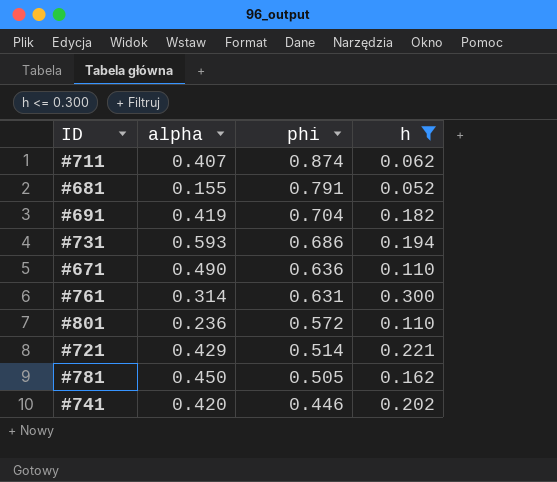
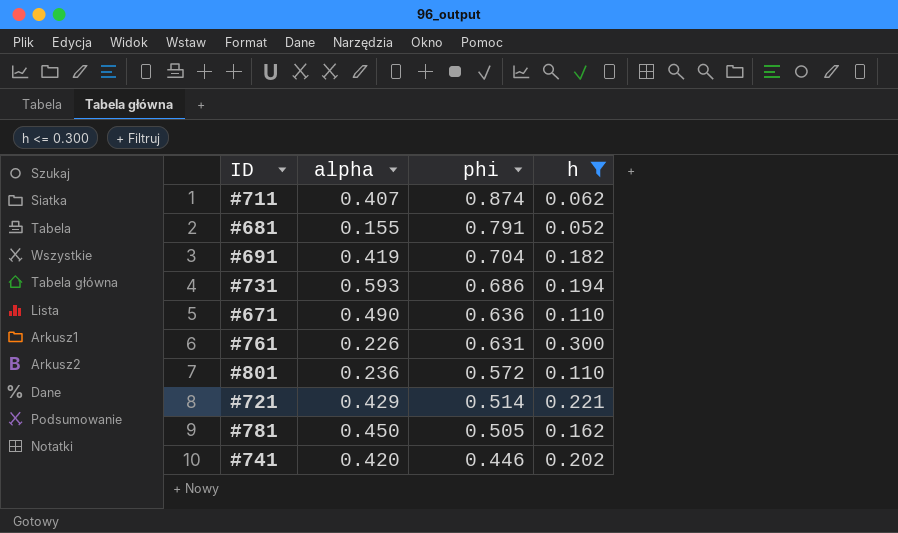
#761 | alpha: 0.314 -> 0.226

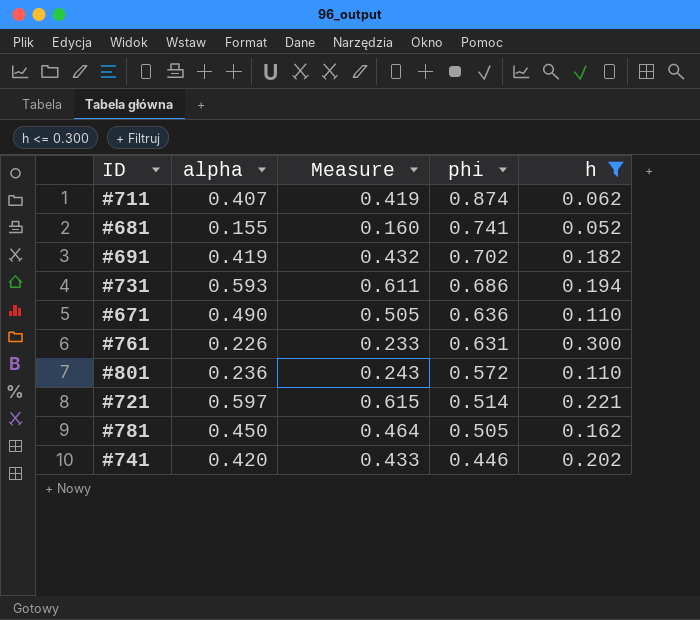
column Measure | formula: none -> [alpha] * 1.03
#681 | phi: 0.791 -> 0.741
#691 | phi: 0.704 -> 0.702
#721 | alpha: 0.429 -> 0.597

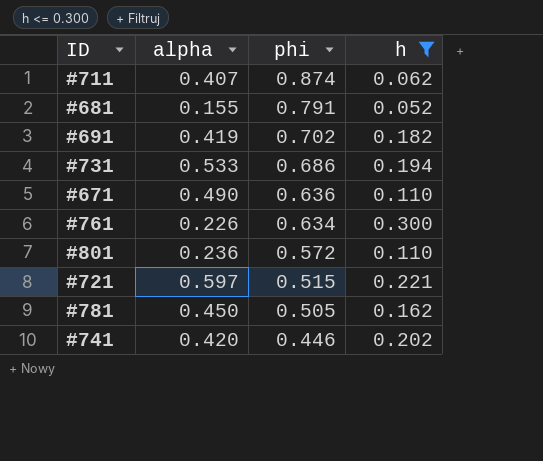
column Measure | formula: [alpha] * 1.03 -> none
#681 | phi: 0.741 -> 0.791
#731 | alpha: 0.593 -> 0.533
#761 | phi: 0.631 -> 0.634
#721 | phi: 0.514 -> 0.515

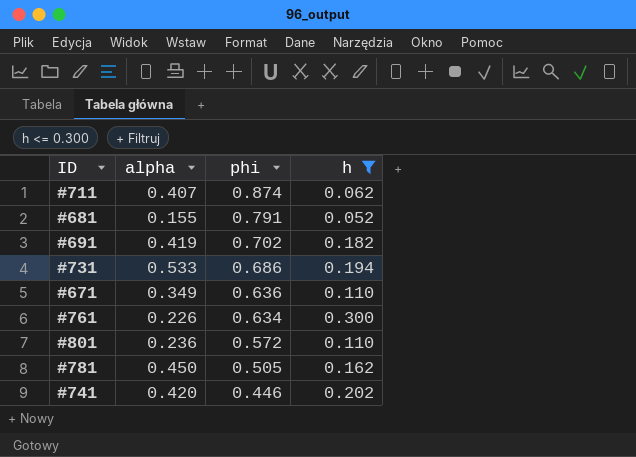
row #721: 0.597 | 0.515 | 0.221 -> none
#671 | alpha: 0.490 -> 0.349

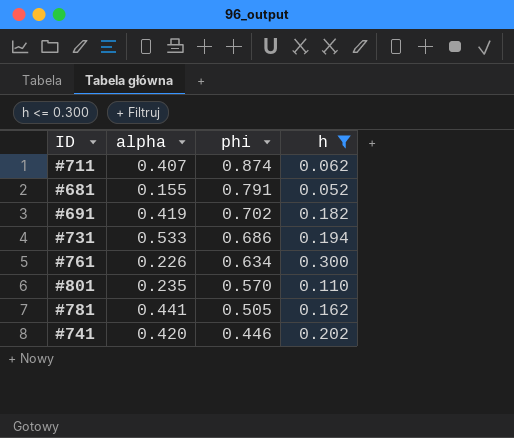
row #671: 0.349 | 0.636 | 0.110 -> none
#801 | alpha: 0.236 -> 0.235
#801 | phi: 0.572 -> 0.570
#781 | alpha: 0.450 -> 0.441

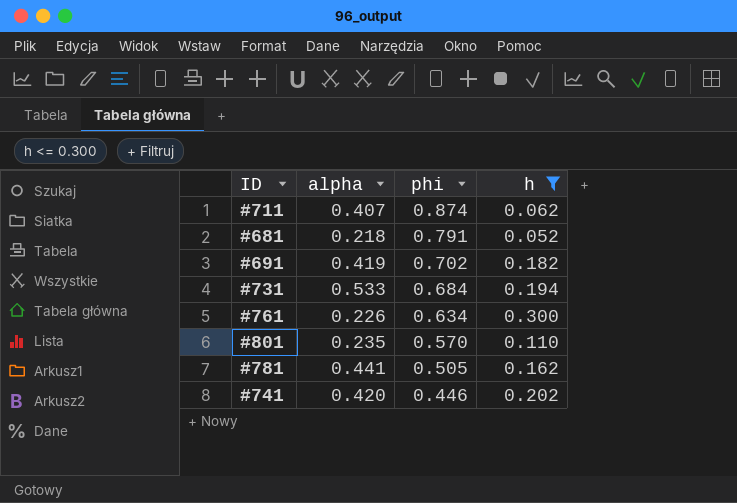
#681 | alpha: 0.155 -> 0.218
#731 | phi: 0.686 -> 0.684

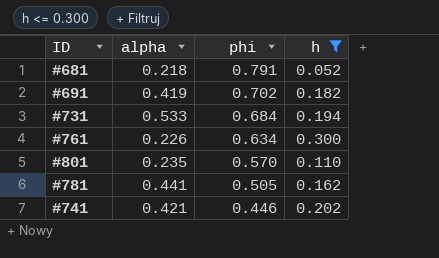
row #711: 0.407 | 0.874 | 0.062 -> none
#741 | alpha: 0.420 -> 0.421

